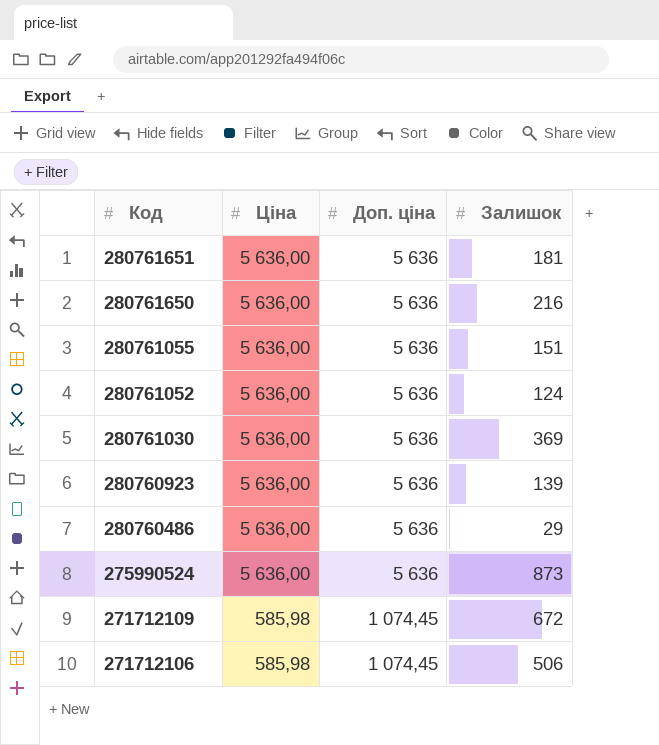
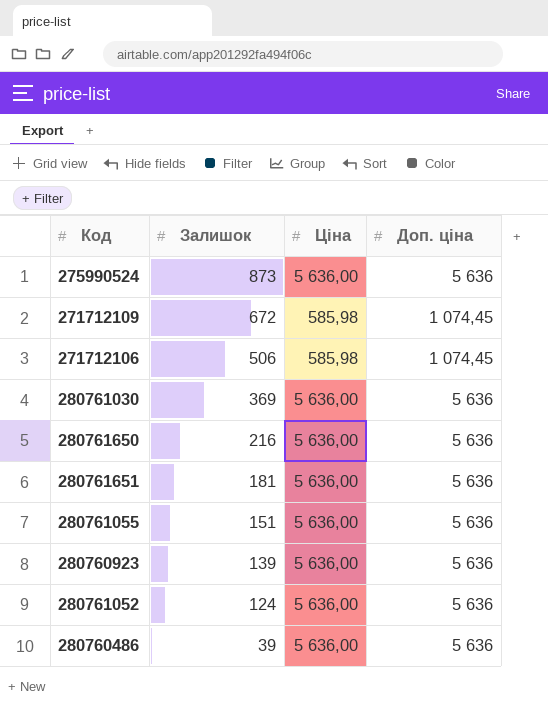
row order: Код descending -> Залишок descending
column Залишок | position: 4 -> 2
280760486 | Залишок: 29 -> 39

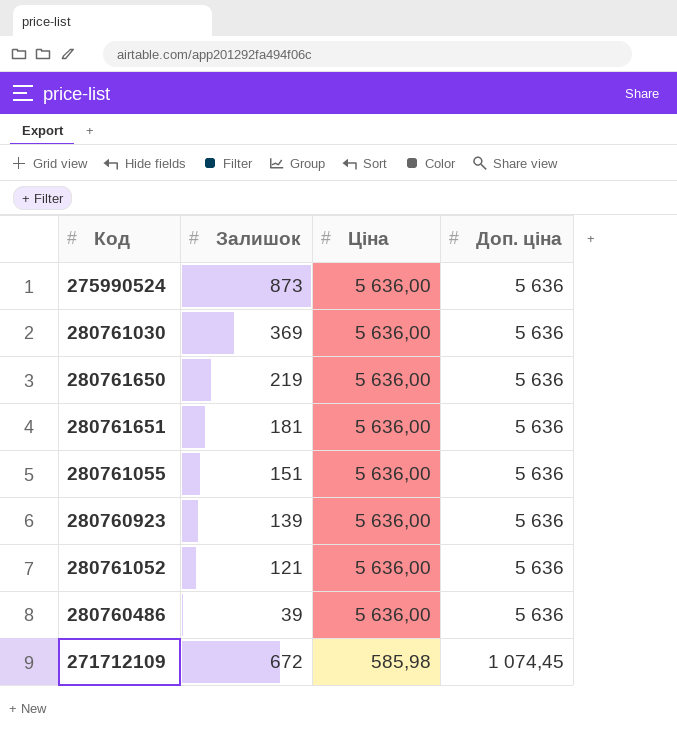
row order: Залишок descending -> Ціна descending
row 271712106: 506 | 585,98 | 1 074,45 -> none
280761650 | Залишок: 216 -> 219
280761052 | Залишок: 124 -> 121

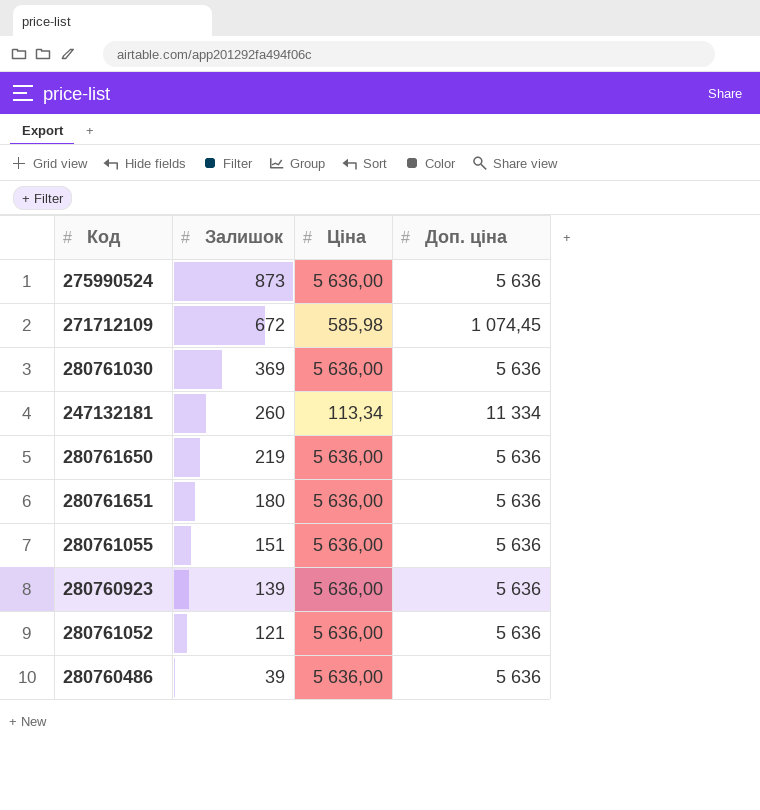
row order: Ціна descending -> Залишок descending
row 247132181: none -> 260 | 113,34 | 11 334
280761651 | Залишок: 181 -> 180

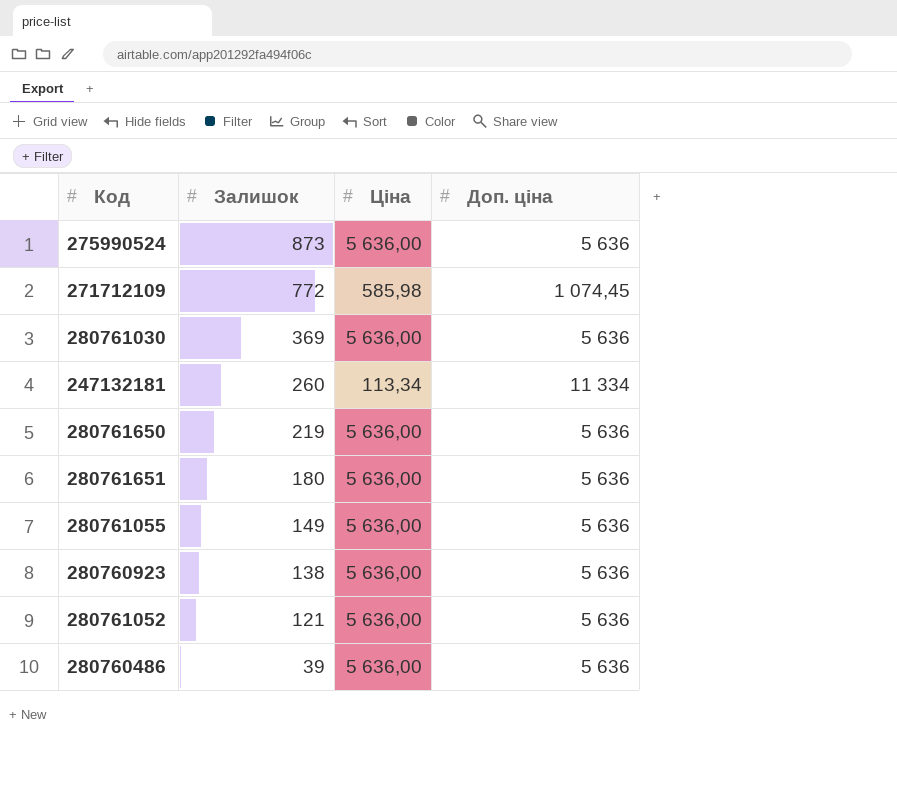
271712109 | Залишок: 672 -> 772
280761055 | Залишок: 151 -> 149
280760923 | Залишок: 139 -> 138

